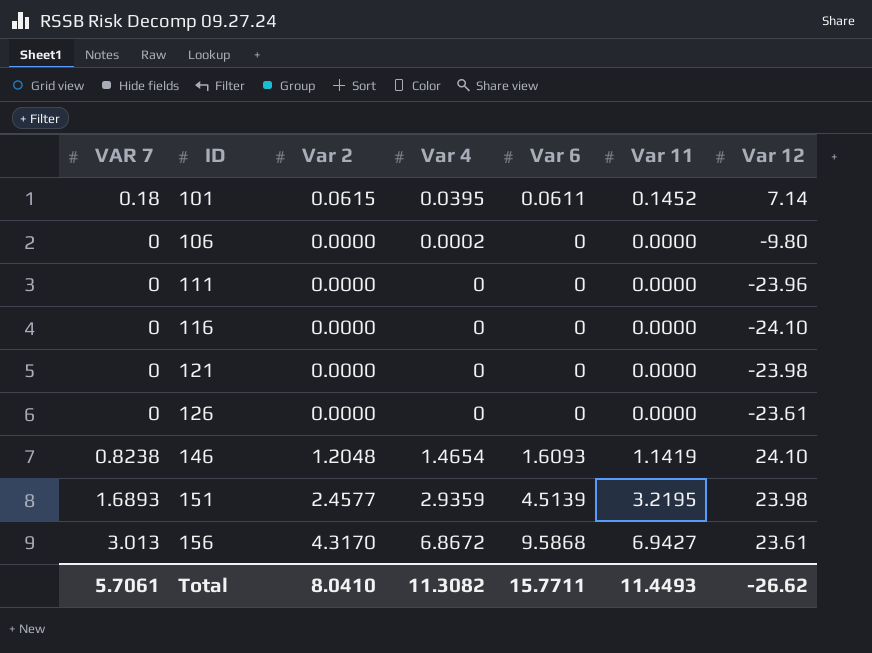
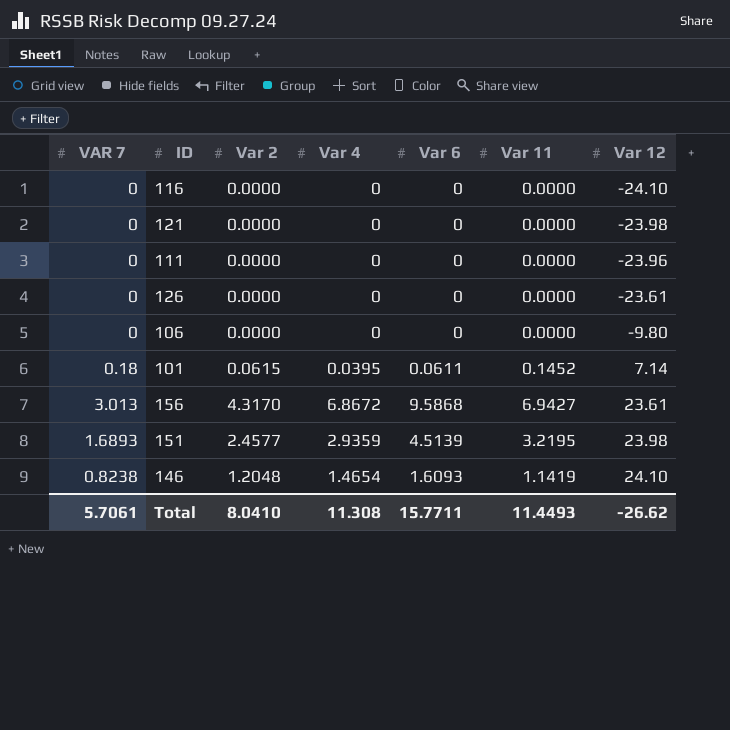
row order: ID ascending -> Var 12 ascending
106 | Var 4: 0.0002 -> 0
Total | Var 4: 11.3082 -> 11.308

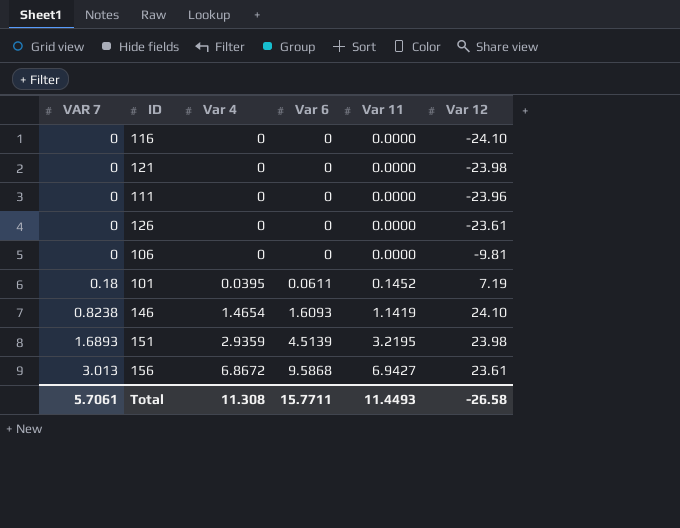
row order: Var 12 ascending -> VAR 7 ascending
column Var 2 | position: 3 -> none
106 | Var 12: -9.80 -> -9.81
101 | Var 12: 7.14 -> 7.19
Total | Var 12: -26.62 -> -26.58

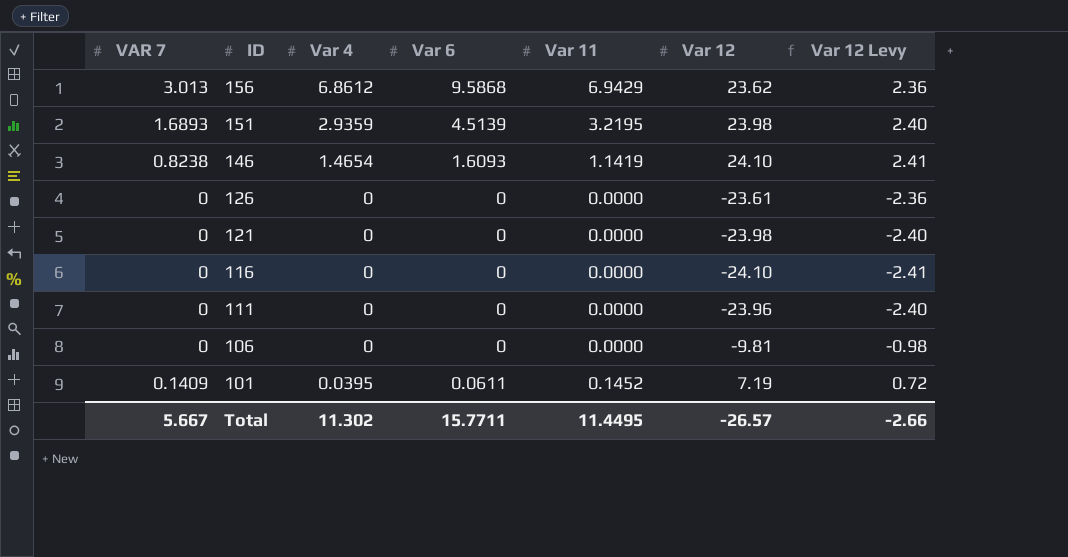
row order: VAR 7 ascending -> ID descending
column Var 12 Levy | formula: none -> [Var 12] * 0.1
156 | Var 4: 6.8672 -> 6.8612
156 | Var 11: 6.9427 -> 6.9429
156 | Var 12: 23.61 -> 23.62
101 | VAR 7: 0.18 -> 0.1409
Total | VAR 7: 5.7061 -> 5.667
Total | Var 4: 11.308 -> 11.302
Total | Var 11: 11.4493 -> 11.4495
Total | Var 12: -26.58 -> -26.57

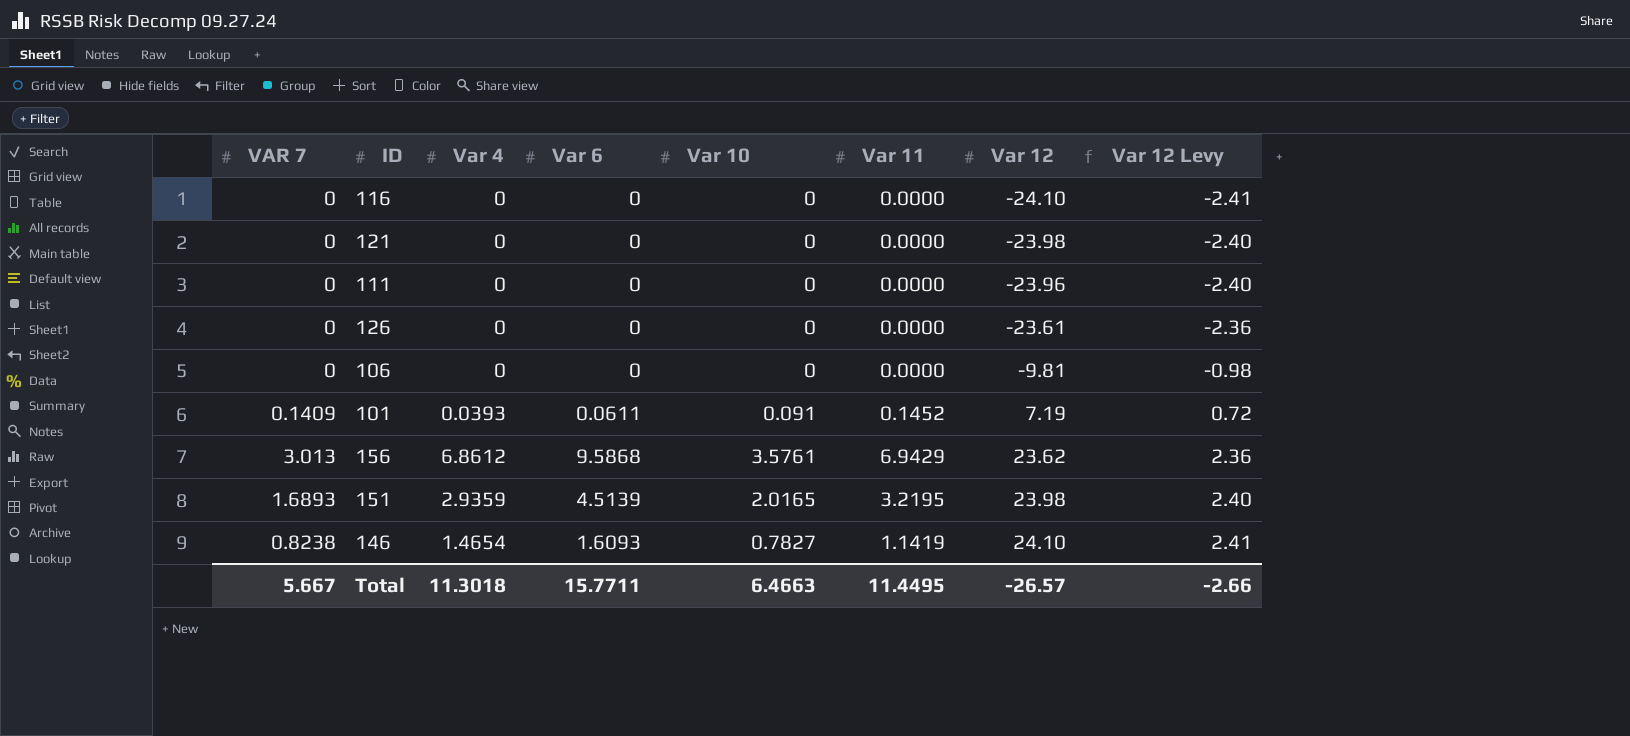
row order: ID descending -> Var 12 ascending
column Var 10 | position: none -> 5
101 | Var 4: 0.0395 -> 0.0393
Total | Var 4: 11.302 -> 11.3018

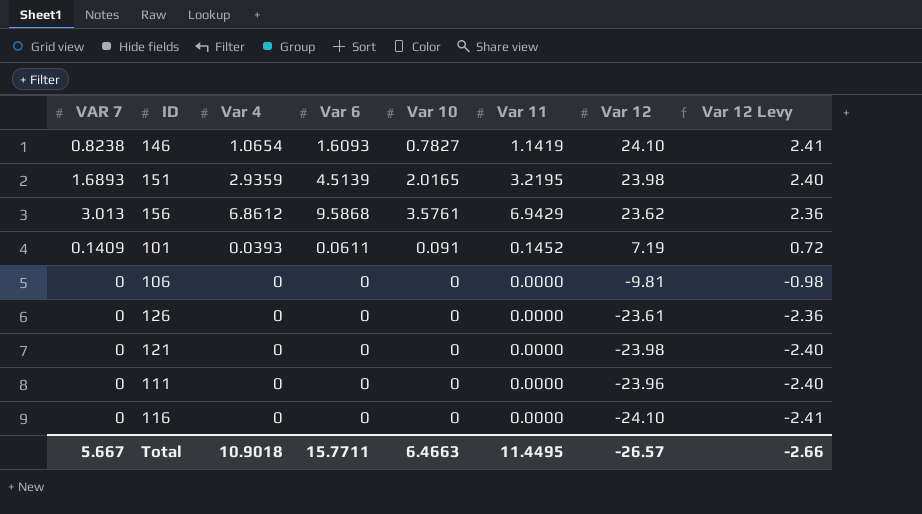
row order: Var 12 ascending -> Var 12 Levy descending
146 | Var 4: 1.4654 -> 1.0654
Total | Var 4: 11.3018 -> 10.9018

